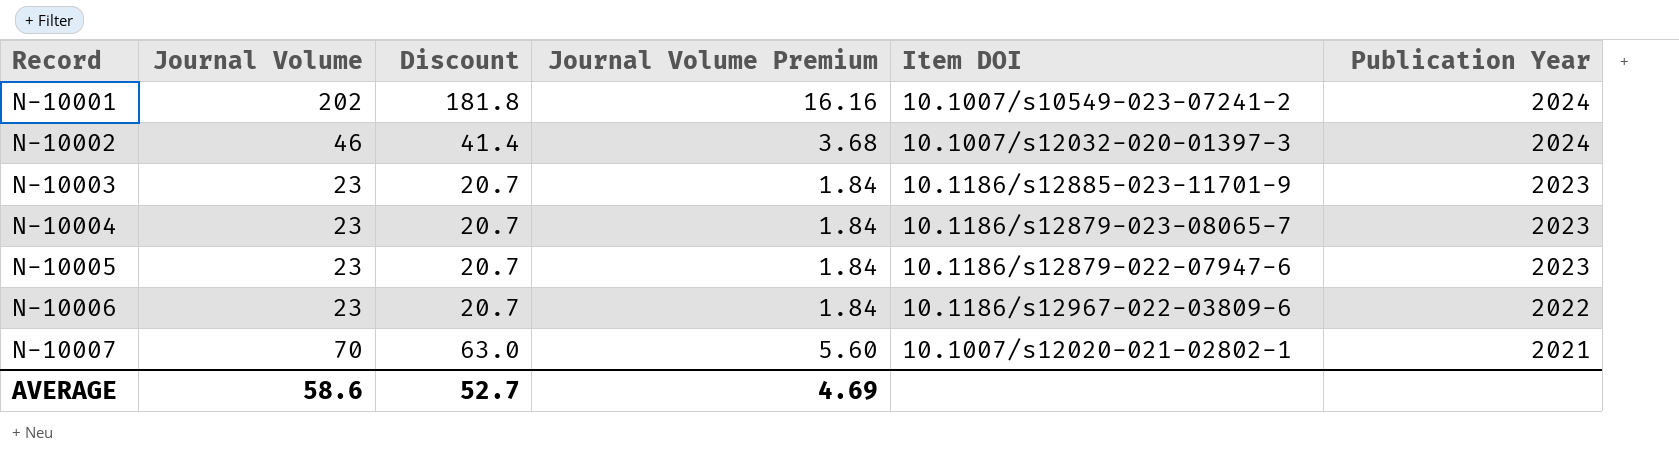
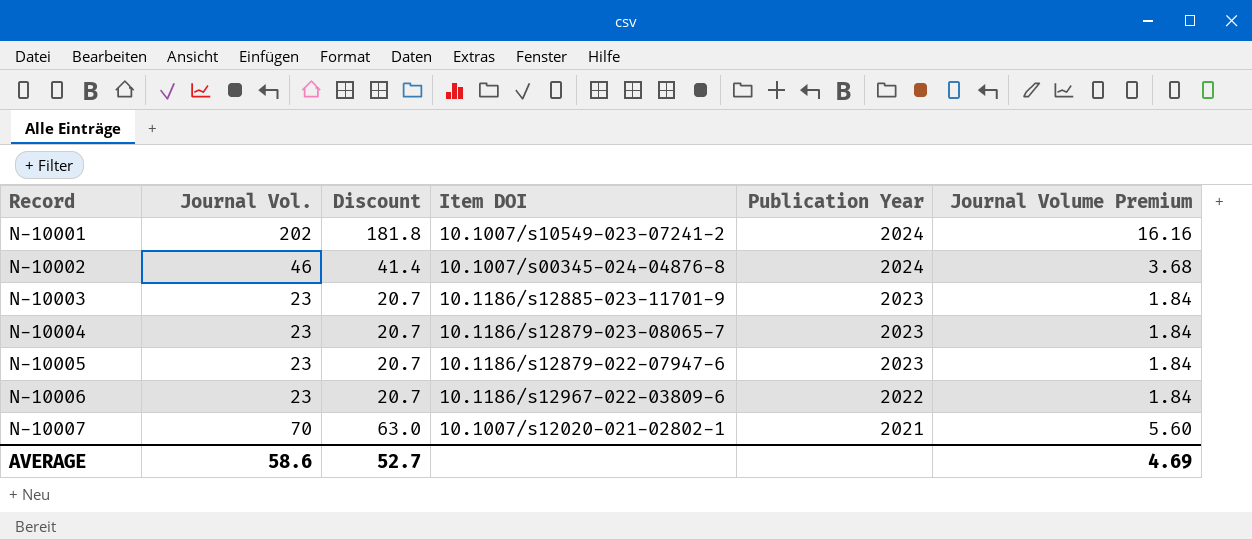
column name: Journal Volume -> Journal Vol.
column Journal Volume Premium | position: 4 -> 6
N-10002 | Item DOI: 10.1007/s12032-020-01397-3 -> 10.1007/s00345-024-04876-8

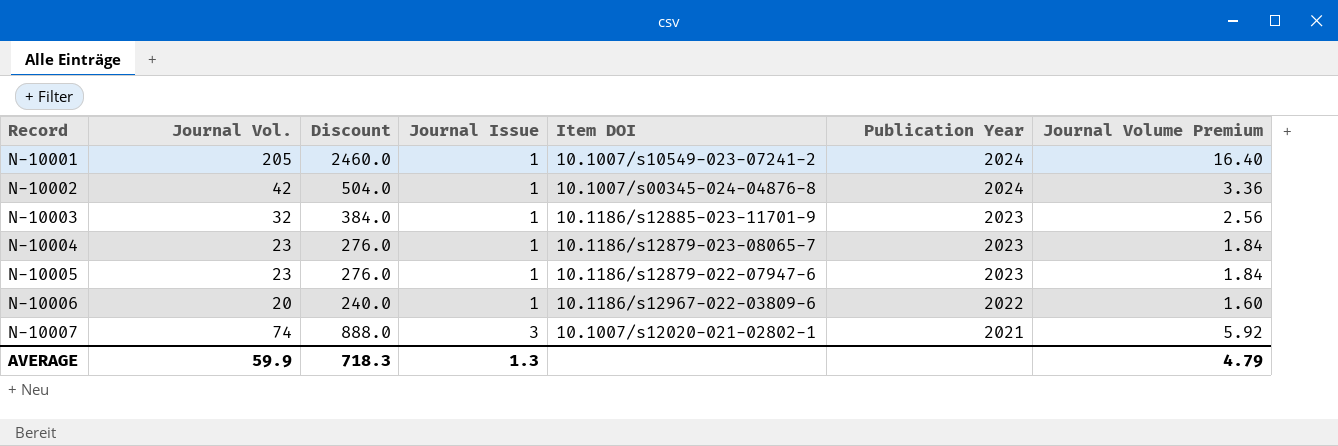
column Discount | formula: [Journal Vol.] * 0.9 -> [Journal Vol.] * 12
column Journal Issue | position: none -> 4
N-10001 | Journal Vol.: 202 -> 205
N-10001 | Journal Volume Premium: 16.16 -> 16.40
N-10002 | Journal Vol.: 46 -> 42
N-10002 | Journal Volume Premium: 3.68 -> 3.36
N-10003 | Journal Vol.: 23 -> 32
N-10003 | Journal Volume Premium: 1.84 -> 2.56
N-10006 | Journal Vol.: 23 -> 20
N-10006 | Journal Volume Premium: 1.84 -> 1.60
N-10007 | Journal Vol.: 70 -> 74
N-10007 | Journal Volume Premium: 5.60 -> 5.92
AVERAGE | Journal Vol.: 58.6 -> 59.9
AVERAGE | Discount: 52.7 -> 718.3
AVERAGE | Journal Volume Premium: 4.69 -> 4.79

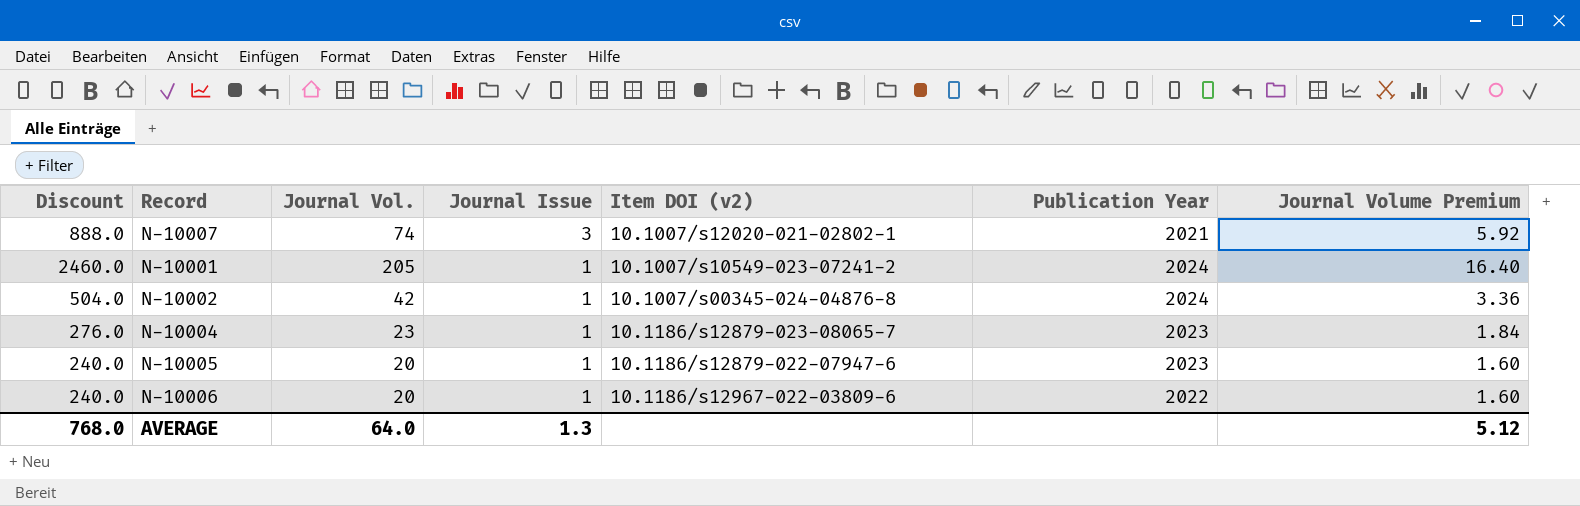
row order: Record ascending -> Journal Issue descending
column Discount | position: 3 -> 1
column name: Item DOI -> Item DOI (v2)
row N-10003: 32 | 384.0 | 1 | 10.1186/s12885-023-11701-9 | 2023 | 2.56 -> none
N-10005 | Discount: 276.0 -> 240.0
N-10005 | Journal Vol.: 23 -> 20
N-10005 | Journal Volume Premium: 1.84 -> 1.60
AVERAGE | Discount: 718.3 -> 768.0
AVERAGE | Journal Vol.: 59.9 -> 64.0
AVERAGE | Journal Volume Premium: 4.79 -> 5.12

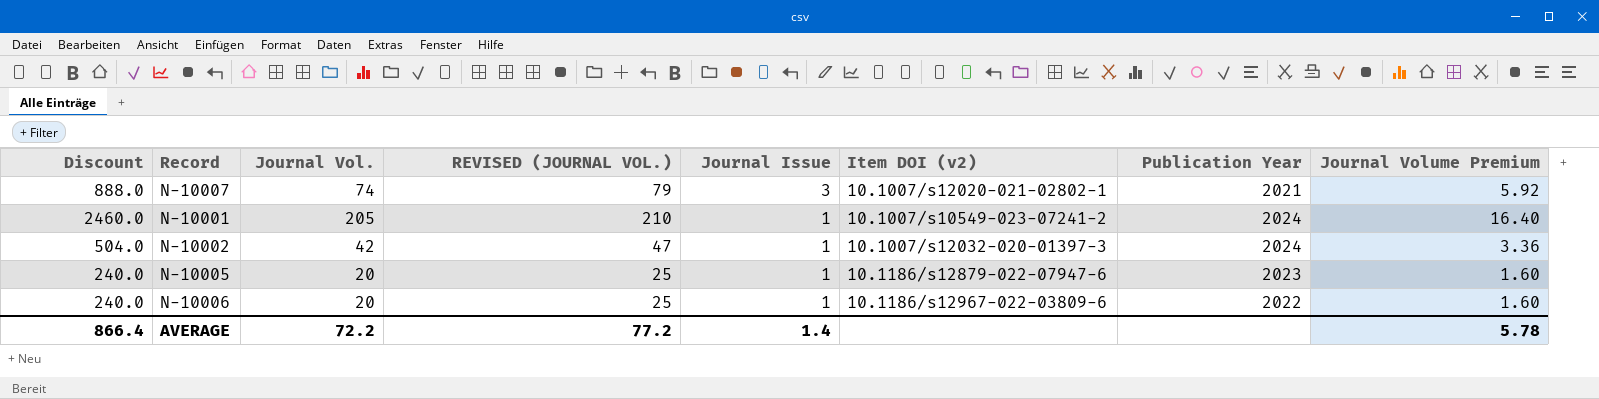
column REVISED (JOURNAL VOL.) | formula: none -> [Journal Vol.] + 5
row N-10004: 276.0 | 23 | 1 | 10.1186/s12879-023-08065-7 | 2023 | 1.84 -> none
N-10002 | Item DOI (v2): 10.1007/s00345-024-04876-8 -> 10.1007/s12032-020-01397-3
AVERAGE | Discount: 768.0 -> 866.4
AVERAGE | Journal Vol.: 64.0 -> 72.2
AVERAGE | Journal Issue: 1.3 -> 1.4
AVERAGE | Journal Volume Premium: 5.12 -> 5.78

